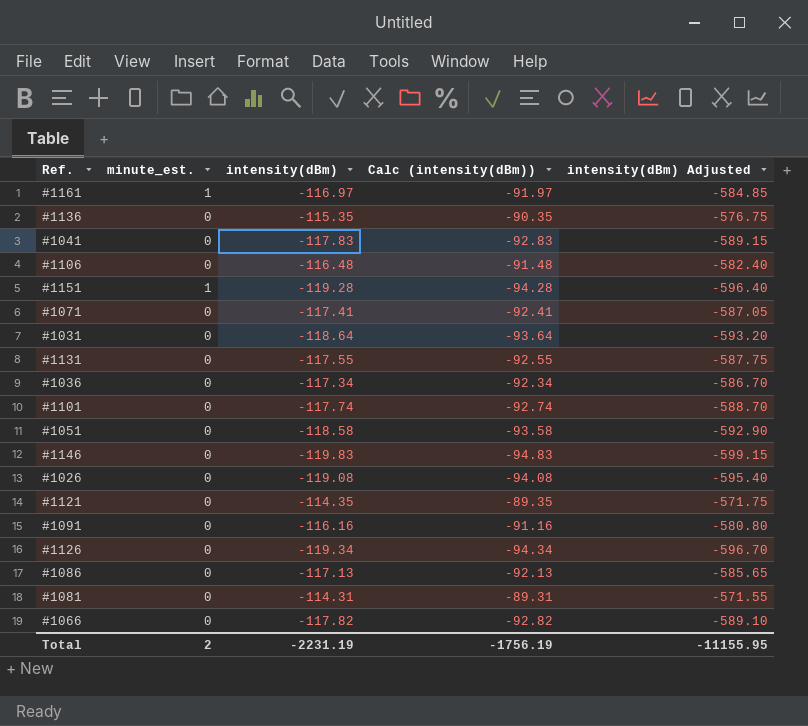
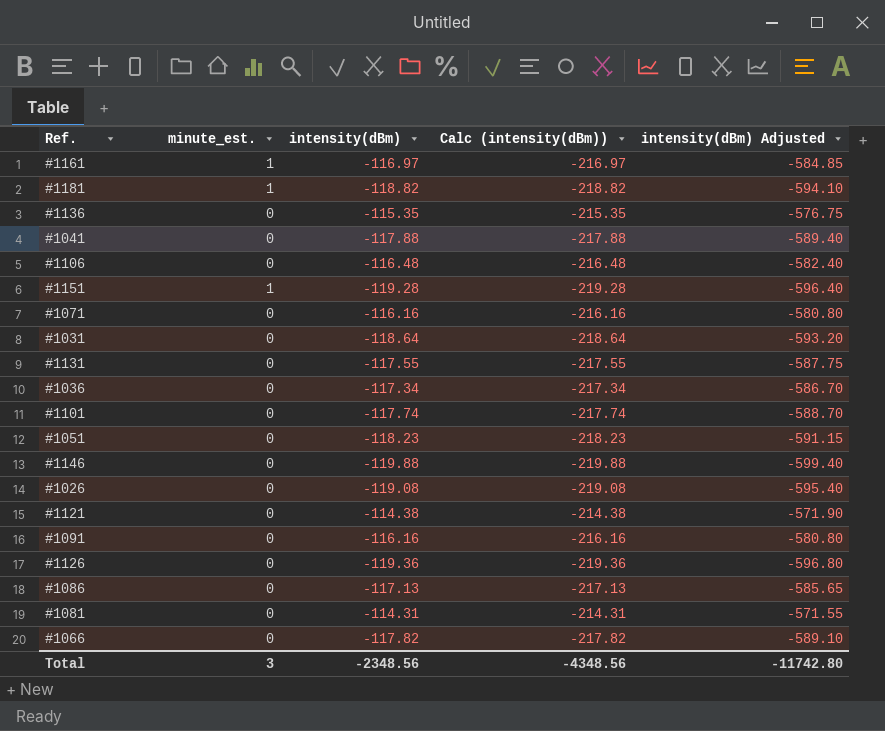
column Calc (intensity(dBm)) | formula: [intensity(dBm)] + 25 -> [intensity(dBm)] - 100
row #1181: none -> 1 | -118.82 | -218.82 | -594.10
#1041 | intensity(dBm): -117.83 -> -117.88
#1041 | intensity(dBm) Adjusted: -589.15 -> -589.40
#1071 | intensity(dBm): -117.41 -> -116.16
#1071 | intensity(dBm) Adjusted: -587.05 -> -580.80
#1051 | intensity(dBm): -118.58 -> -118.23
#1051 | intensity(dBm) Adjusted: -592.90 -> -591.15
#1146 | intensity(dBm): -119.83 -> -119.88
#1146 | intensity(dBm) Adjusted: -599.15 -> -599.40
#1121 | intensity(dBm): -114.35 -> -114.38
#1121 | intensity(dBm) Adjusted: -571.75 -> -571.90
#1126 | intensity(dBm): -119.34 -> -119.36
#1126 | intensity(dBm) Adjusted: -596.70 -> -596.80
Total | minute_est.: 2 -> 3
Total | intensity(dBm): -2231.19 -> -2348.56
Total | Calc (intensity(dBm)): -1756.19 -> -4348.56
Total | intensity(dBm) Adjusted: -11155.95 -> -11742.80

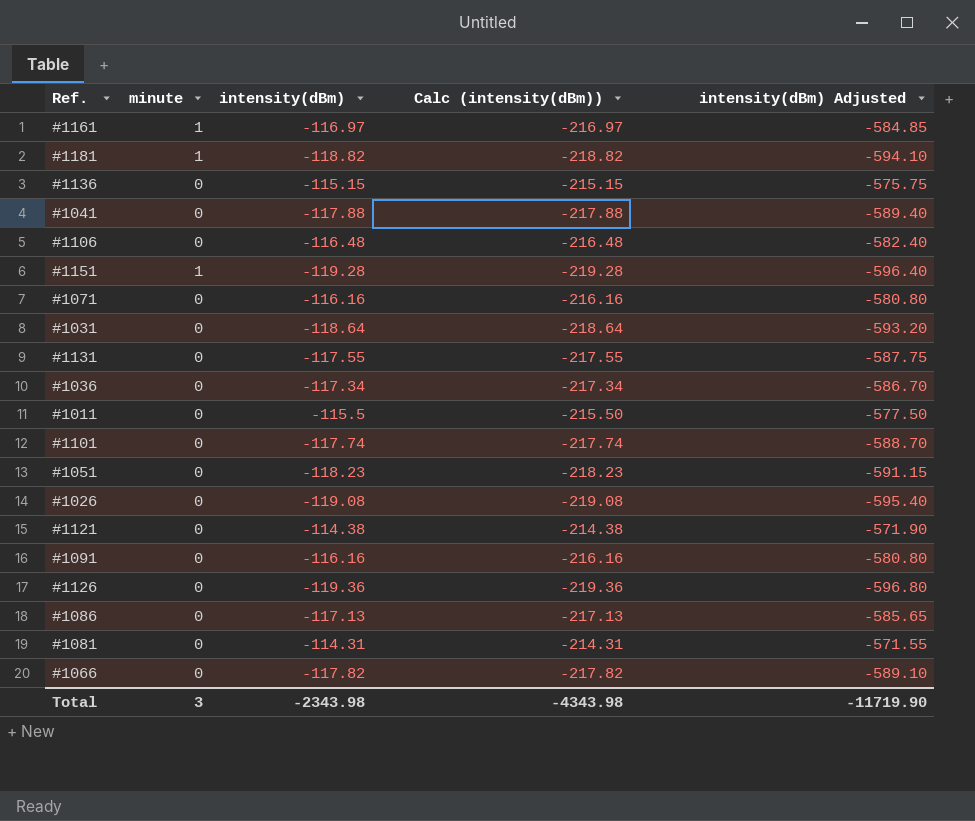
column name: minute_est. -> minute
row #1146: 0 | -119.88 | -219.88 | -599.40 -> none
#1136 | intensity(dBm): -115.35 -> -115.15
#1136 | Calc (intensity(dBm)): -215.35 -> -215.15
#1136 | intensity(dBm) Adjusted: -576.75 -> -575.75
row #1011: none -> 0 | -115.5 | -215.50 | -577.50
Total | intensity(dBm): -2348.56 -> -2343.98
Total | Calc (intensity(dBm)): -4348.56 -> -4343.98
Total | intensity(dBm) Adjusted: -11742.80 -> -11719.90

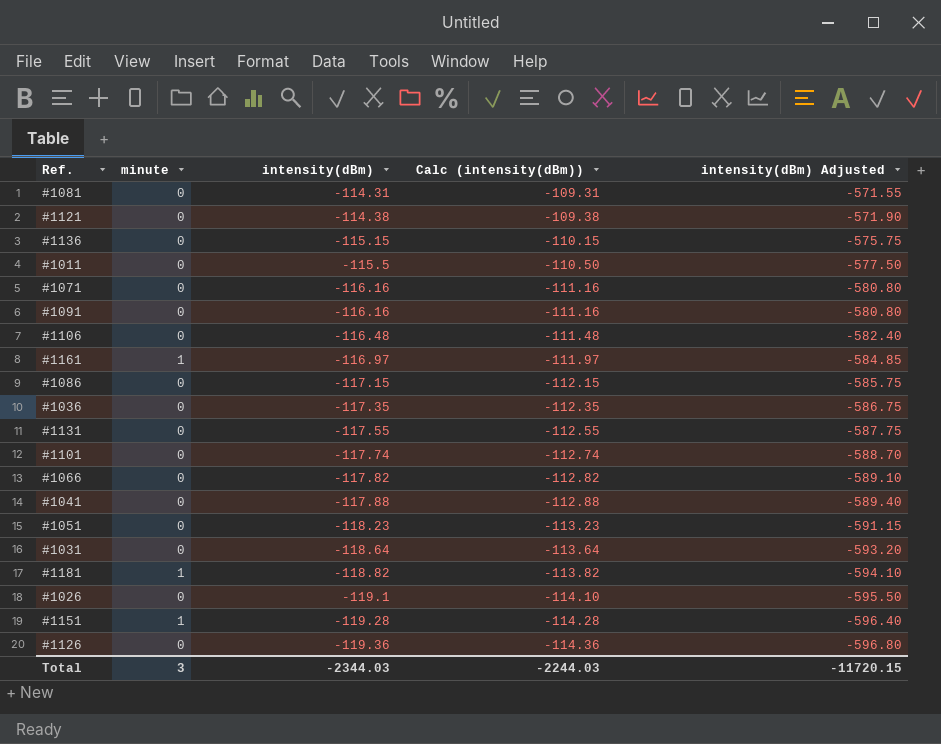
row order: none -> intensity(dBm) descending
column Calc (intensity(dBm)) | formula: [intensity(dBm)] - 100 -> [intensity(dBm)] + 5
#1086 | intensity(dBm): -117.13 -> -117.15
#1086 | intensity(dBm) Adjusted: -585.65 -> -585.75
#1036 | intensity(dBm): -117.34 -> -117.35
#1036 | intensity(dBm) Adjusted: -586.70 -> -586.75
#1026 | intensity(dBm): -119.08 -> -119.1
#1026 | intensity(dBm) Adjusted: -595.40 -> -595.50
Total | intensity(dBm): -2343.98 -> -2344.03
Total | Calc (intensity(dBm)): -4343.98 -> -2244.03
Total | intensity(dBm) Adjusted: -11719.90 -> -11720.15

